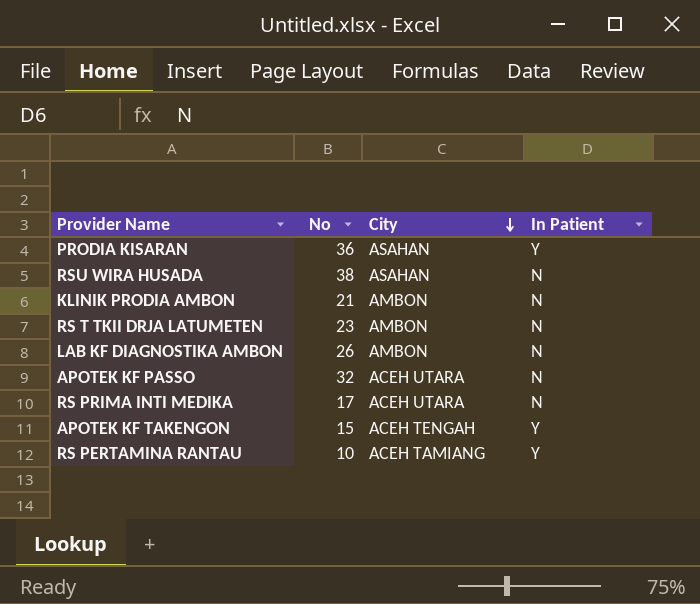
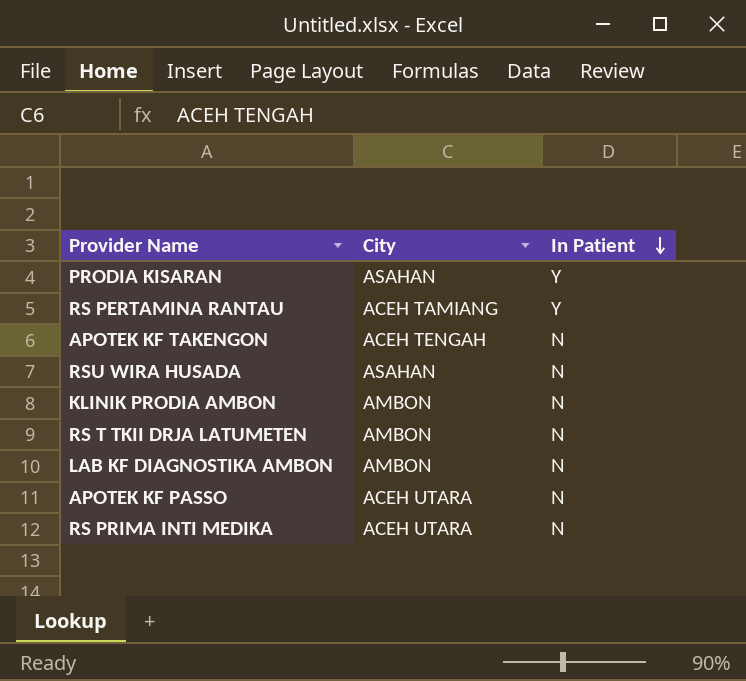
row order: City descending -> In Patient descending
column No | position: 2 -> none
APOTEK KF TAKENGON | In Patient: Y -> N

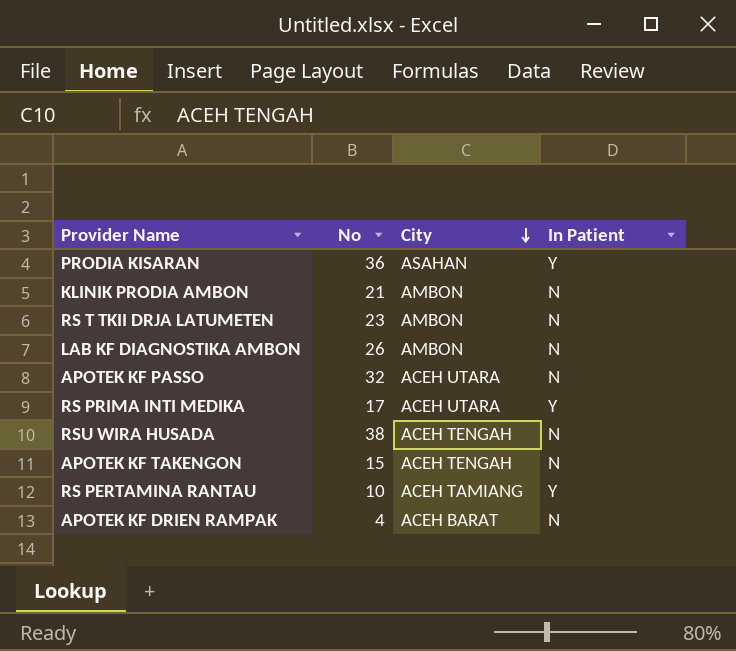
row order: In Patient descending -> City descending
column No | position: none -> 2
RS PRIMA INTI MEDIKA | In Patient: N -> Y
RSU WIRA HUSADA | City: ASAHAN -> ACEH TENGAH
row APOTEK KF DRIEN RAMPAK: none -> 4 | ACEH BARAT | N

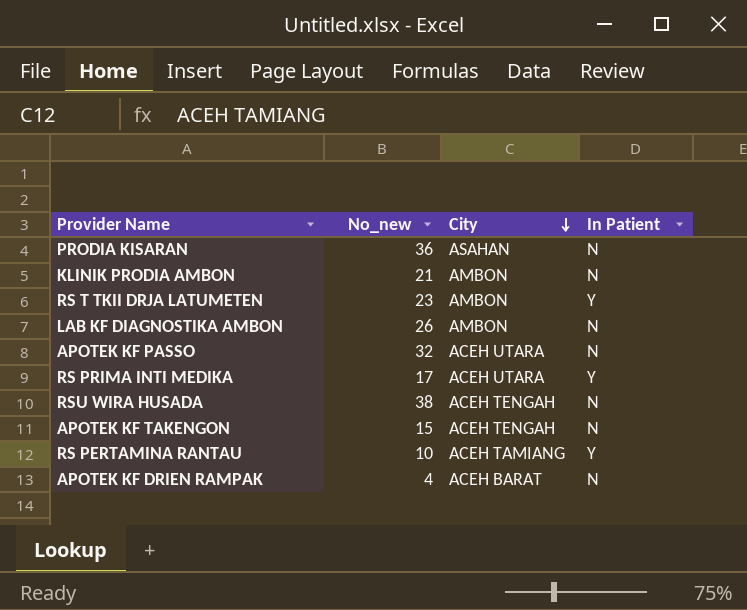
column name: No -> No_new
PRODIA KISARAN | In Patient: Y -> N
RS T TKII DRJA LATUMETEN | In Patient: N -> Y

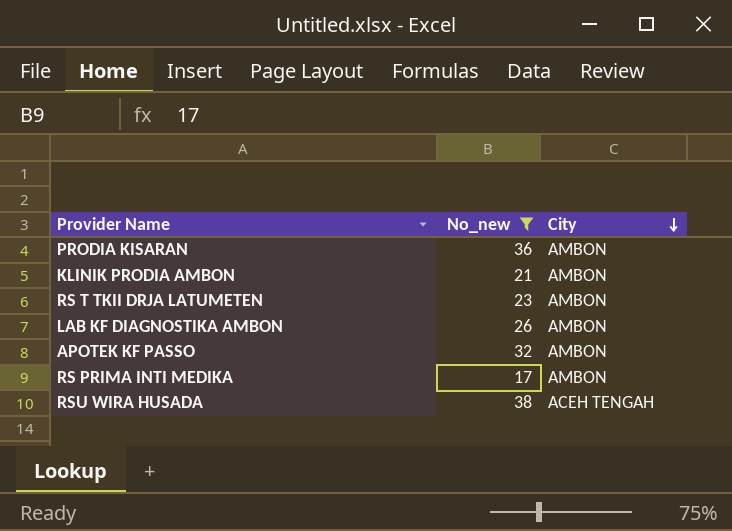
filter: none -> No_new >= 17
column In Patient | position: 4 -> none
PRODIA KISARAN | City: ASAHAN -> AMBON
APOTEK KF PASSO | City: ACEH UTARA -> AMBON
RS PRIMA INTI MEDIKA | City: ACEH UTARA -> AMBON

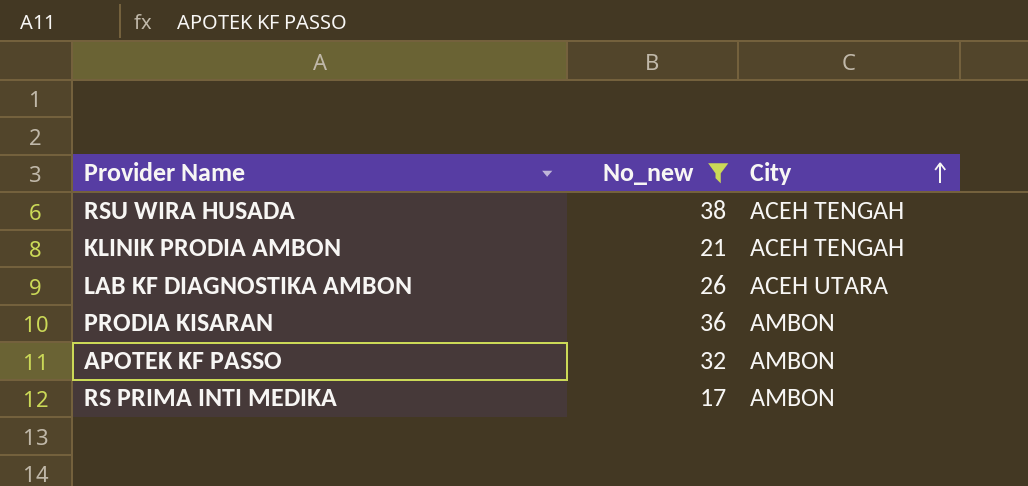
row order: City descending -> City ascending
row RS T TKII DRJA LATUMETEN: 23 | AMBON -> none
KLINIK PRODIA AMBON | City: AMBON -> ACEH TENGAH
LAB KF DIAGNOSTIKA AMBON | City: AMBON -> ACEH UTARA

